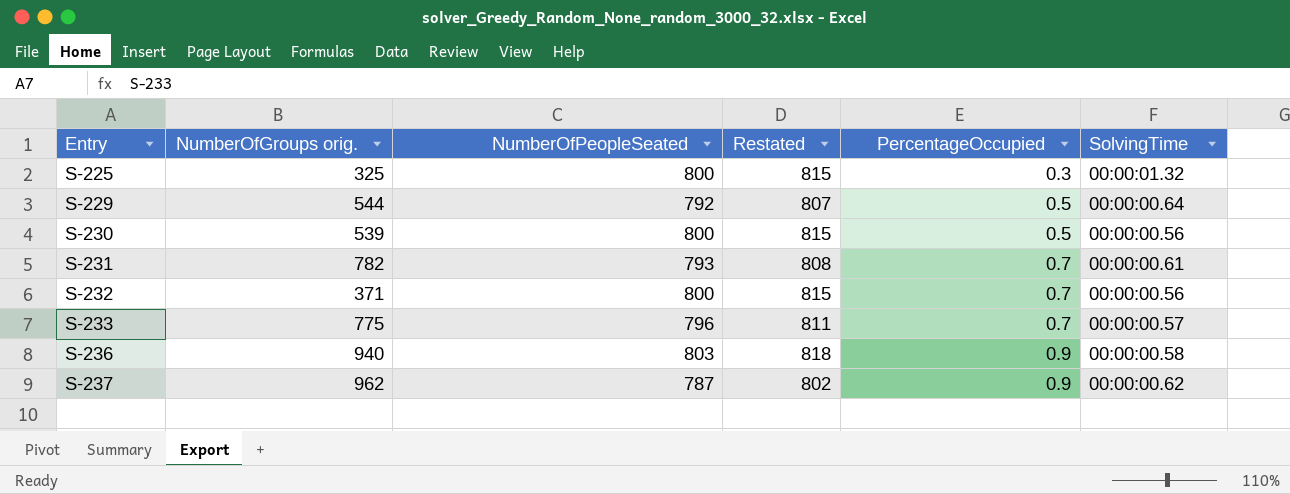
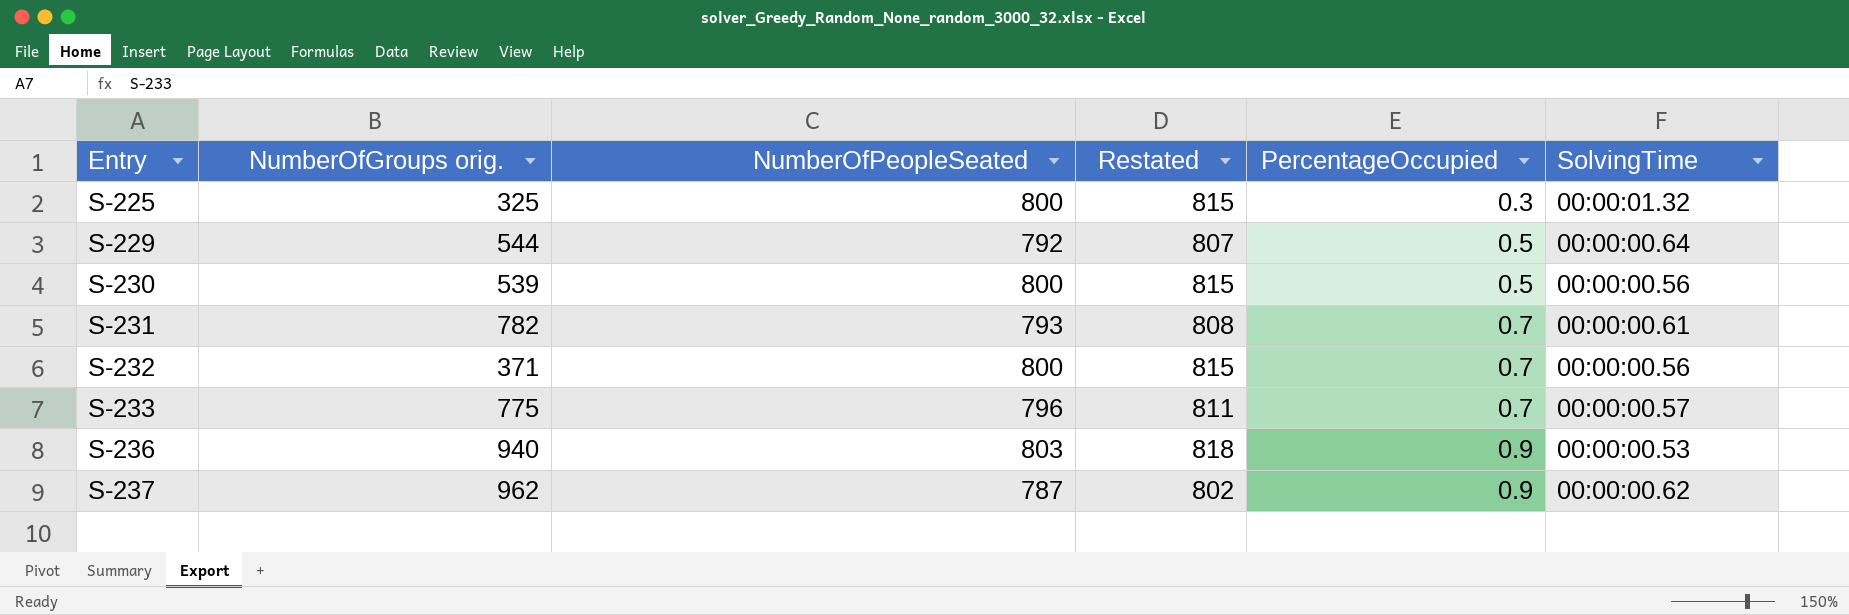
S-236 | SolvingTime: 00:00:00.58 -> 00:00:00.53

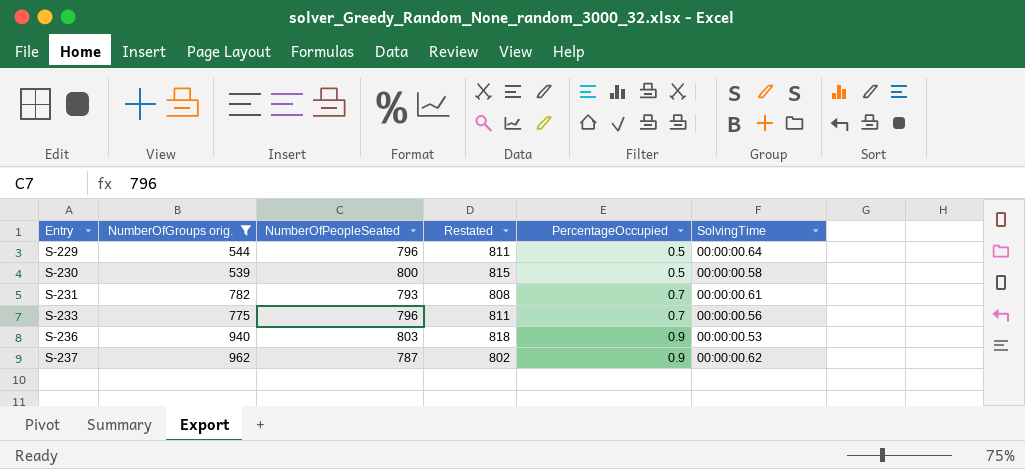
filter: none -> NumberOfGroups orig. >= 539
S-229 | NumberOfPeopleSeated: 792 -> 796
S-229 | Restated: 807 -> 811
S-230 | SolvingTime: 00:00:00.56 -> 00:00:00.58
S-233 | SolvingTime: 00:00:00.57 -> 00:00:00.56

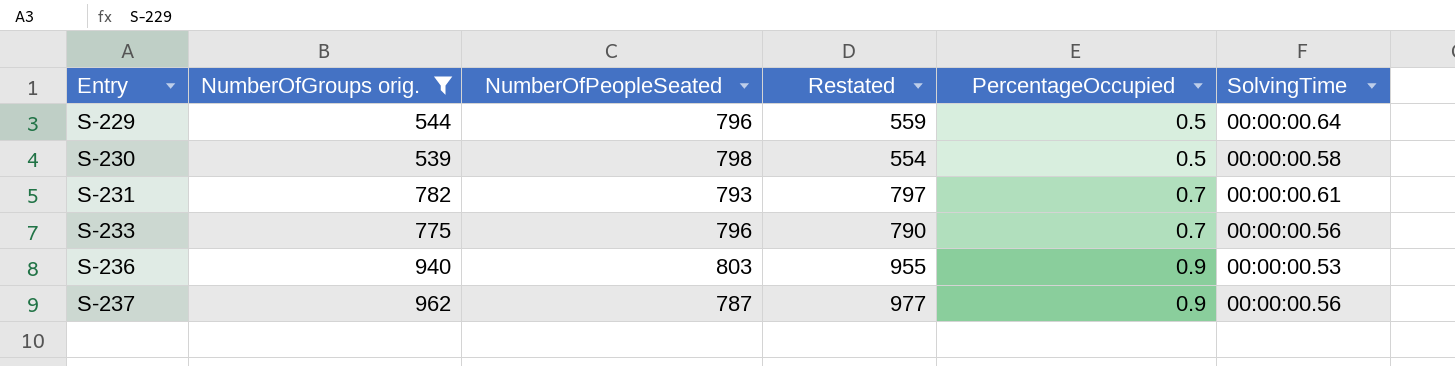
column Restated | formula: [NumberOfPeopleSeated] + 15 -> [NumberOfGroups orig.] + 15
S-230 | NumberOfPeopleSeated: 800 -> 798
S-237 | SolvingTime: 00:00:00.62 -> 00:00:00.56

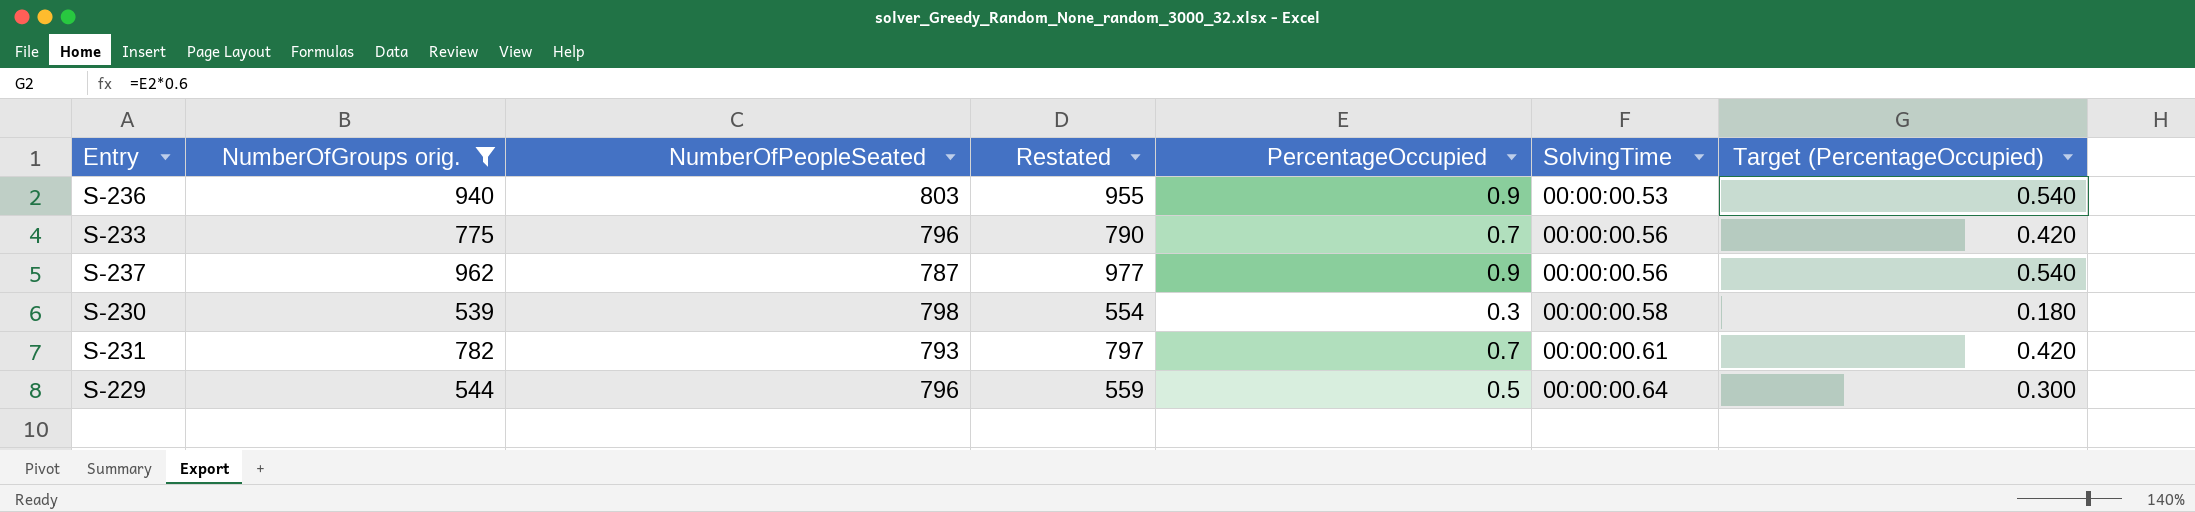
row order: Entry ascending -> SolvingTime ascending
column Target (PercentageOccupied) | formula: none -> [PercentageOccupied] * 0.6
S-230 | PercentageOccupied: 0.5 -> 0.3

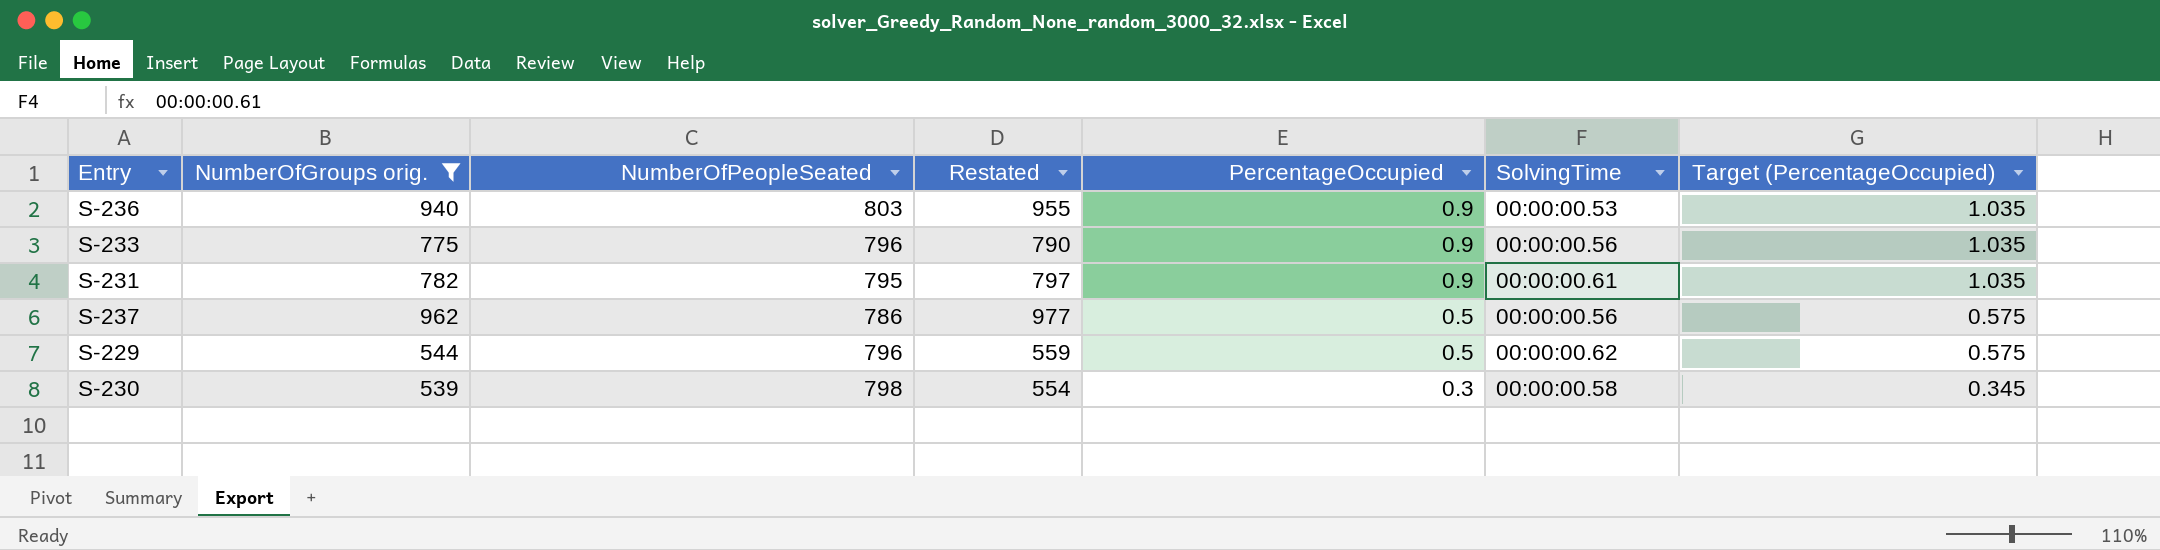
row order: SolvingTime ascending -> PercentageOccupied descending
column Target (PercentageOccupied) | formula: [PercentageOccupied] * 0.6 -> [PercentageOccupied] * 1.15
S-233 | PercentageOccupied: 0.7 -> 0.9
S-231 | NumberOfPeopleSeated: 793 -> 795
S-231 | PercentageOccupied: 0.7 -> 0.9
S-237 | NumberOfPeopleSeated: 787 -> 786
S-237 | PercentageOccupied: 0.9 -> 0.5
S-229 | SolvingTime: 00:00:00.64 -> 00:00:00.62

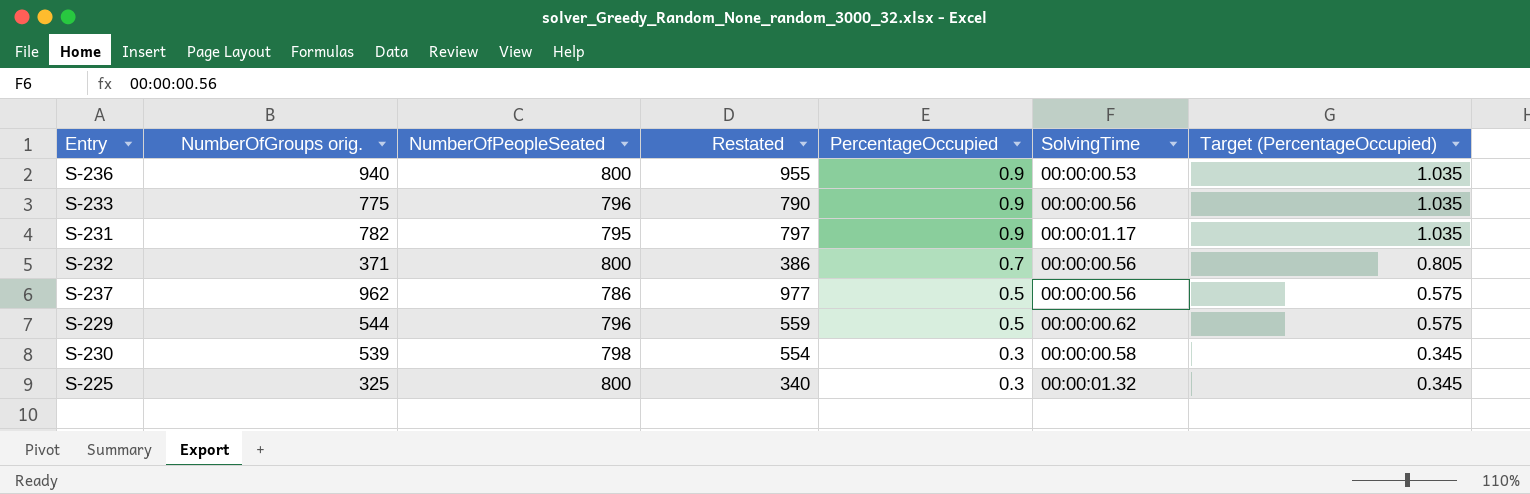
filter: NumberOfGroups orig. >= 539 -> none
S-236 | NumberOfPeopleSeated: 803 -> 800
S-231 | SolvingTime: 00:00:00.61 -> 00:00:01.17

